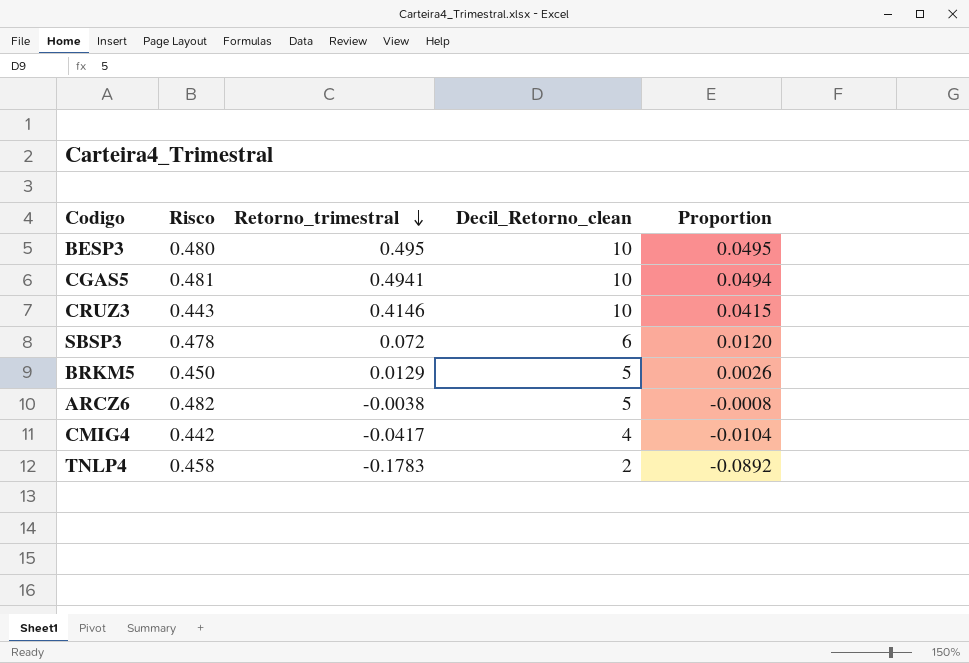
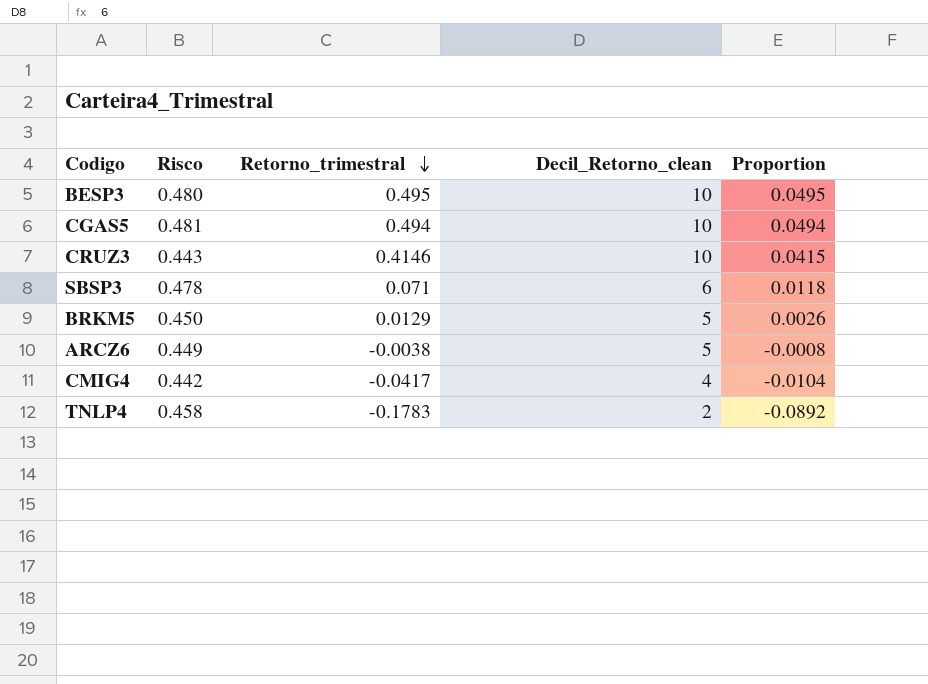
CGAS5 | Retorno_trimestral: 0.4941 -> 0.494
SBSP3 | Retorno_trimestral: 0.072 -> 0.071
SBSP3 | Proportion: 0.0120 -> 0.0118
ARCZ6 | Risco: 0.482 -> 0.449

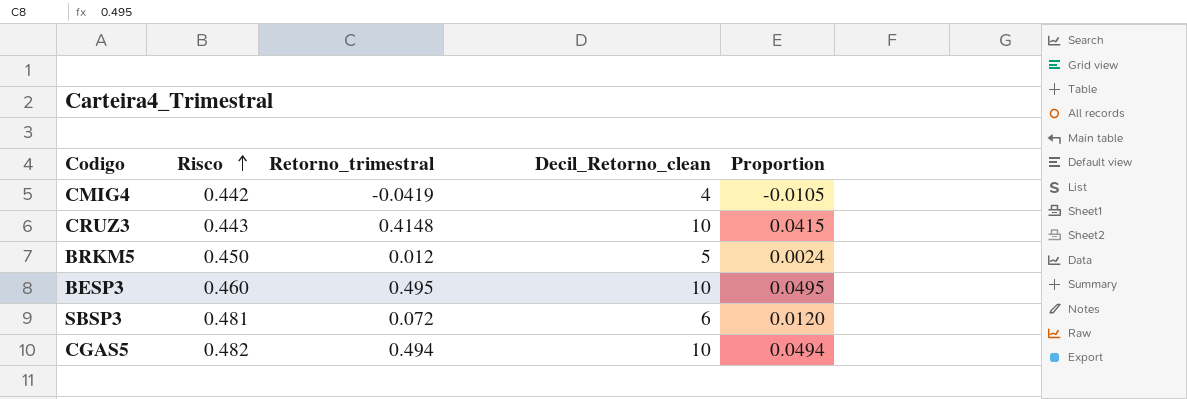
row order: Retorno_trimestral descending -> Risco ascending
row ARCZ6: 0.449 | -0.0038 | 5 | -0.0008 -> none
row TNLP4: 0.458 | -0.1783 | 2 | -0.0892 -> none
CMIG4 | Retorno_trimestral: -0.0417 -> -0.0419
CMIG4 | Proportion: -0.0104 -> -0.0105
CRUZ3 | Retorno_trimestral: 0.4146 -> 0.4148
BRKM5 | Retorno_trimestral: 0.0129 -> 0.012
BRKM5 | Proportion: 0.0026 -> 0.0024
BESP3 | Risco: 0.480 -> 0.460
SBSP3 | Risco: 0.478 -> 0.481
SBSP3 | Retorno_trimestral: 0.071 -> 0.072
SBSP3 | Proportion: 0.0118 -> 0.0120
CGAS5 | Risco: 0.481 -> 0.482

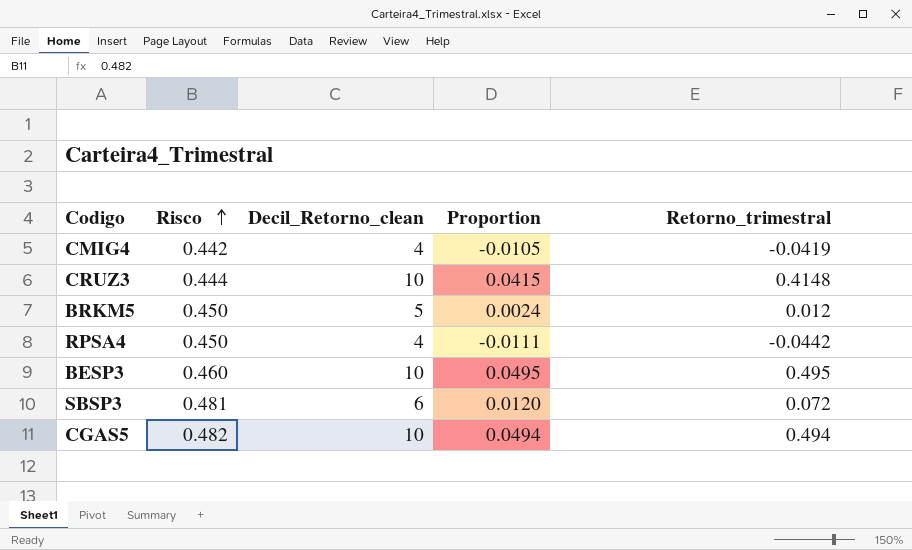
column Retorno_trimestral | position: 3 -> 5
CRUZ3 | Risco: 0.443 -> 0.444
row RPSA4: none -> 0.450 | 4 | -0.0111 | -0.0442

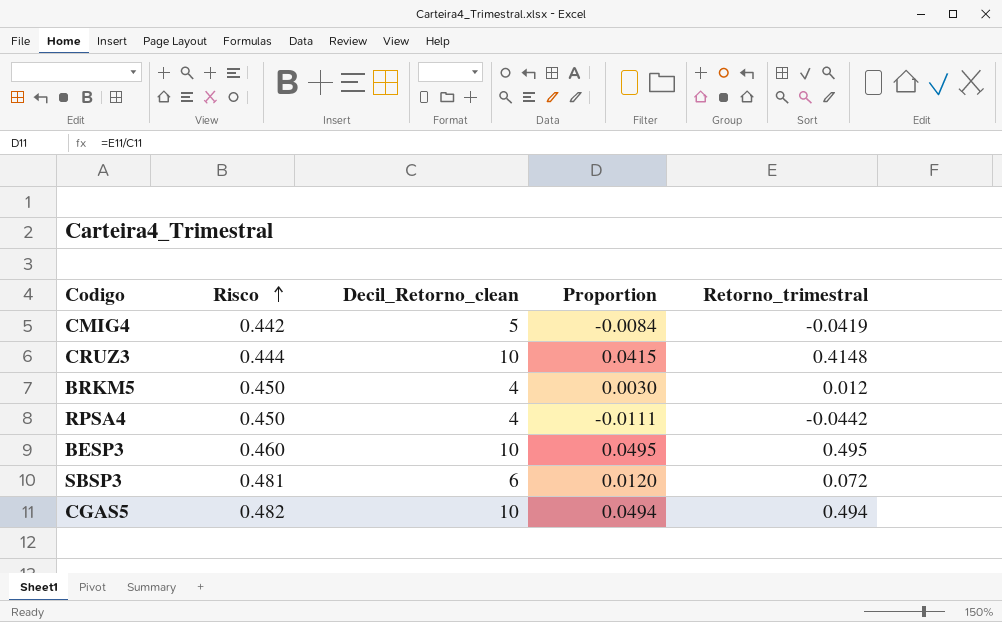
CMIG4 | Decil_Retorno_clean: 4 -> 5
CMIG4 | Proportion: -0.0105 -> -0.0084
BRKM5 | Decil_Retorno_clean: 5 -> 4
BRKM5 | Proportion: 0.0024 -> 0.0030

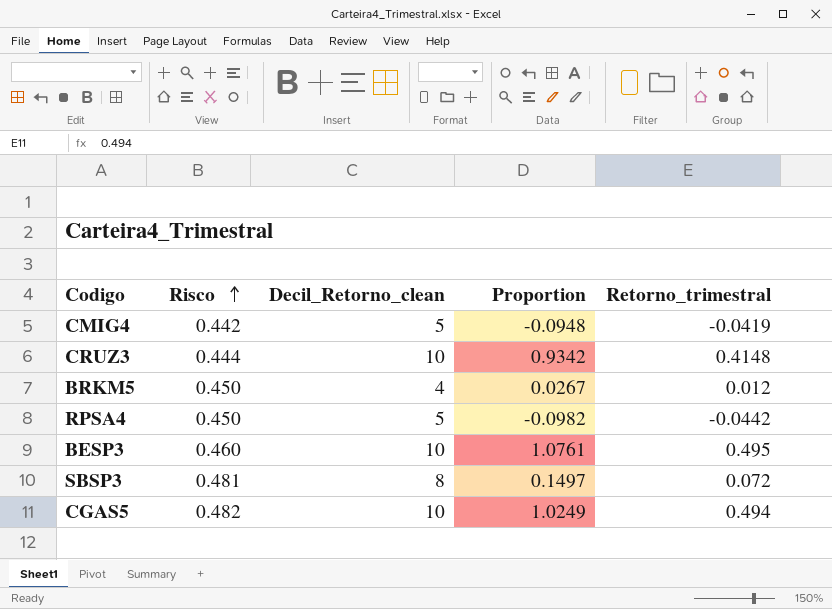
column Proportion | formula: [Retorno_trimestral] / [Decil_Retorno_clean] -> [Retorno_trimestral] / [Risco]
RPSA4 | Decil_Retorno_clean: 4 -> 5
SBSP3 | Decil_Retorno_clean: 6 -> 8

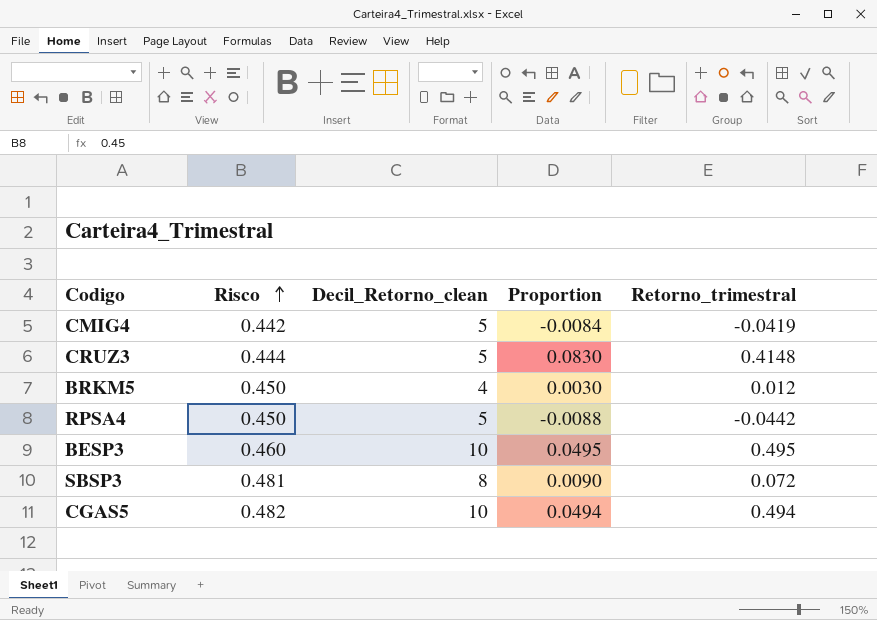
column Proportion | formula: [Retorno_trimestral] / [Risco] -> [Retorno_trimestral] / [Decil_Retorno_clean]
CRUZ3 | Decil_Retorno_clean: 10 -> 5

